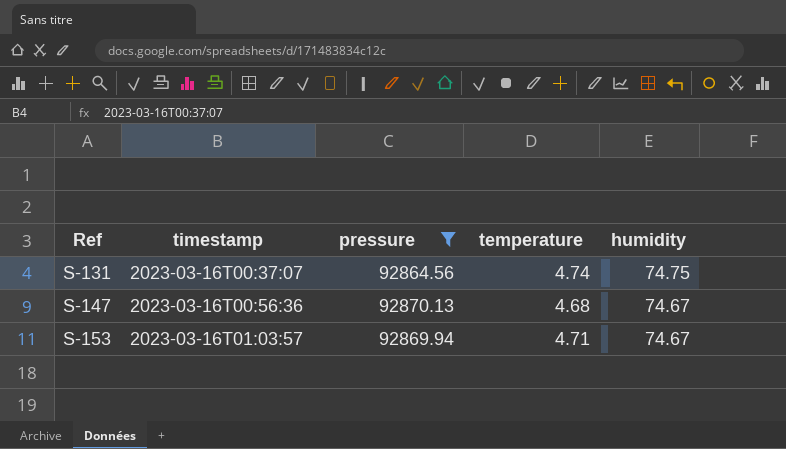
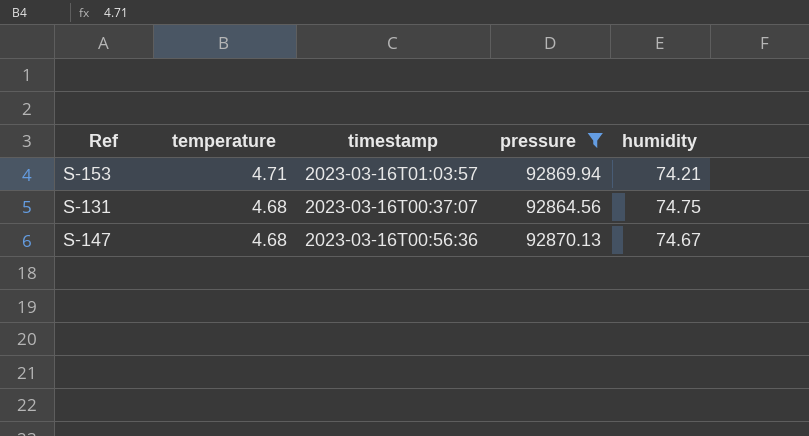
row order: Ref ascending -> temperature descending
column temperature | position: 4 -> 2
S-153 | humidity: 74.67 -> 74.21
S-131 | temperature: 4.74 -> 4.68

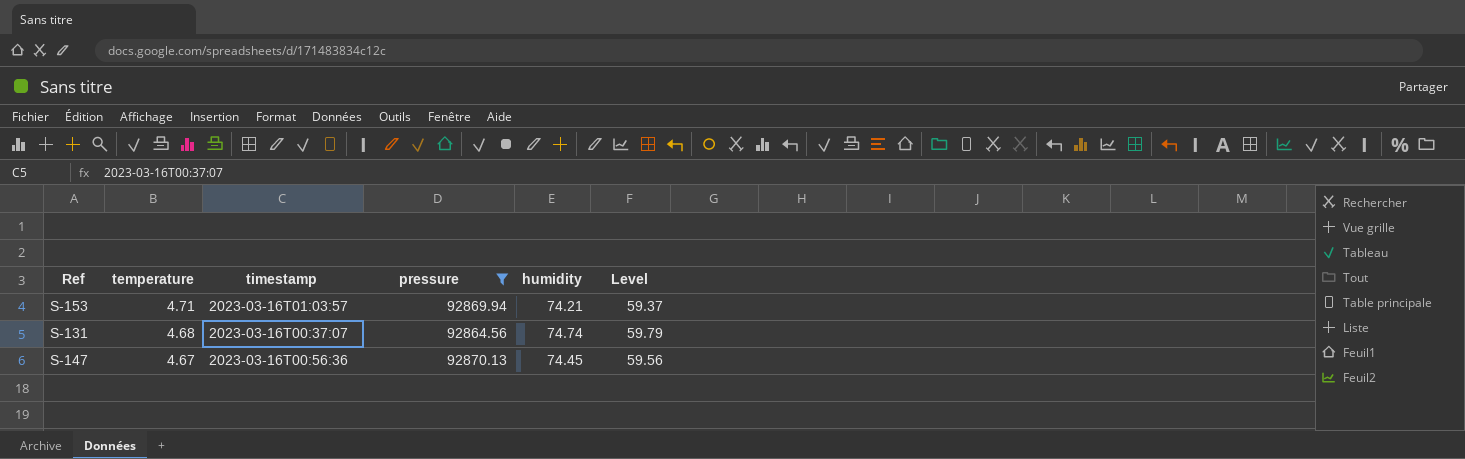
column Level | formula: none -> [humidity] * 0.8
S-131 | humidity: 74.75 -> 74.74
S-147 | temperature: 4.68 -> 4.67
S-147 | humidity: 74.67 -> 74.45

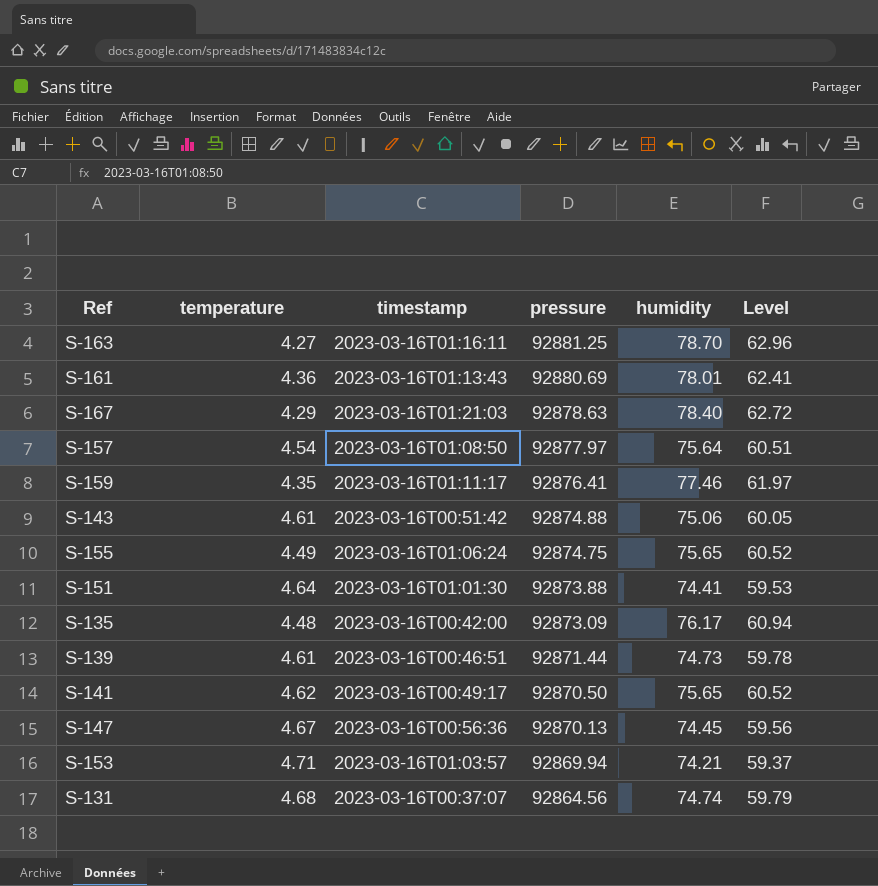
filter: pressure <= 92870.13 -> none
row order: temperature descending -> pressure descending

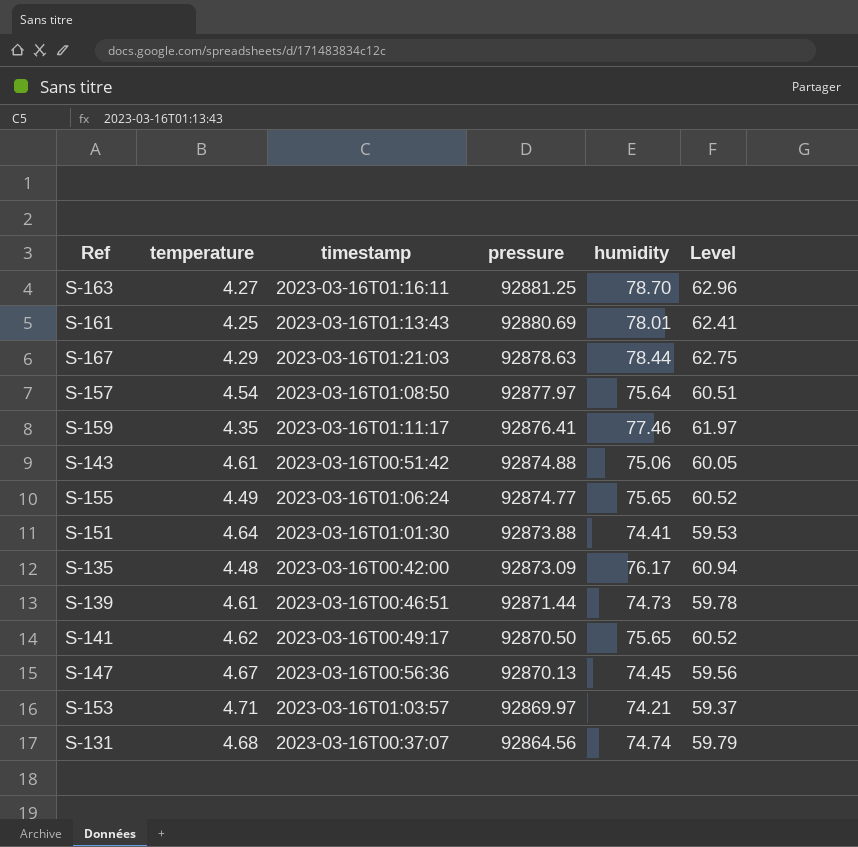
S-161 | temperature: 4.36 -> 4.25
S-167 | humidity: 78.40 -> 78.44
S-167 | Level: 62.72 -> 62.75
S-155 | pressure: 92874.75 -> 92874.77
S-153 | pressure: 92869.94 -> 92869.97

